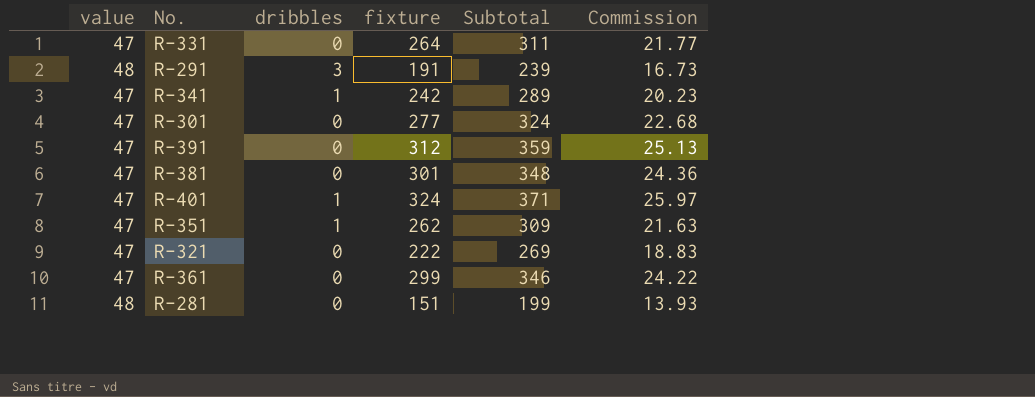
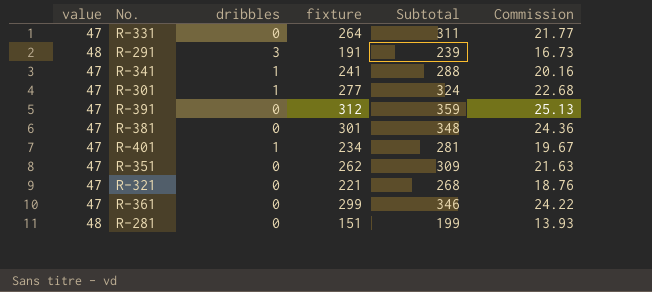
R-341 | fixture: 242 -> 241
R-341 | Subtotal: 289 -> 288
R-341 | Commission: 20.23 -> 20.16
R-301 | dribbles: 0 -> 1
R-401 | fixture: 324 -> 234
R-401 | Subtotal: 371 -> 281
R-401 | Commission: 25.97 -> 19.67
R-351 | dribbles: 1 -> 0
R-321 | fixture: 222 -> 221
R-321 | Subtotal: 269 -> 268
R-321 | Commission: 18.83 -> 18.76

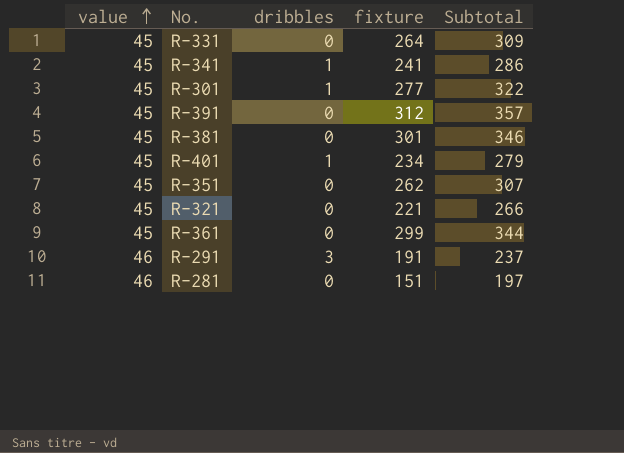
row order: none -> value ascending
column Commission | formula: [Subtotal] * 0.07 -> none
R-331 | value: 47 -> 45
R-331 | Subtotal: 311 -> 309
R-341 | value: 47 -> 45
R-341 | Subtotal: 288 -> 286
R-301 | value: 47 -> 45
R-301 | Subtotal: 324 -> 322
R-391 | value: 47 -> 45
R-391 | Subtotal: 359 -> 357
R-381 | value: 47 -> 45
R-381 | Subtotal: 348 -> 346
R-401 | value: 47 -> 45
R-401 | Subtotal: 281 -> 279
R-351 | value: 47 -> 45
R-351 | Subtotal: 309 -> 307
R-321 | value: 47 -> 45
R-321 | Subtotal: 268 -> 266
R-361 | value: 47 -> 45
R-361 | Subtotal: 346 -> 344
R-291 | value: 48 -> 46
R-291 | Subtotal: 239 -> 237
R-281 | value: 48 -> 46
R-281 | Subtotal: 199 -> 197

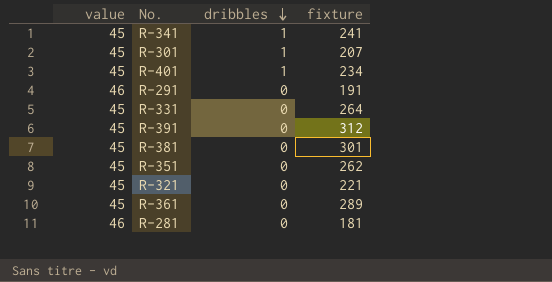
row order: value ascending -> dribbles descending
column Subtotal | formula: [value] + [fixture] -> none
R-301 | fixture: 277 -> 207
R-291 | dribbles: 3 -> 0
R-361 | fixture: 299 -> 289
R-281 | fixture: 151 -> 181

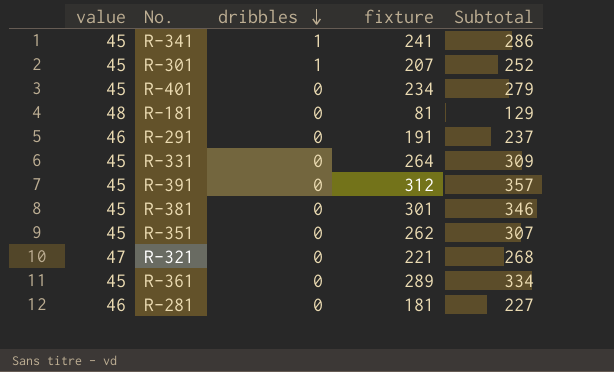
column Subtotal | formula: none -> [value] + [fixture]
R-401 | dribbles: 1 -> 0
row R-181: none -> 48 | 0 | 81 | 129
R-321 | value: 45 -> 47

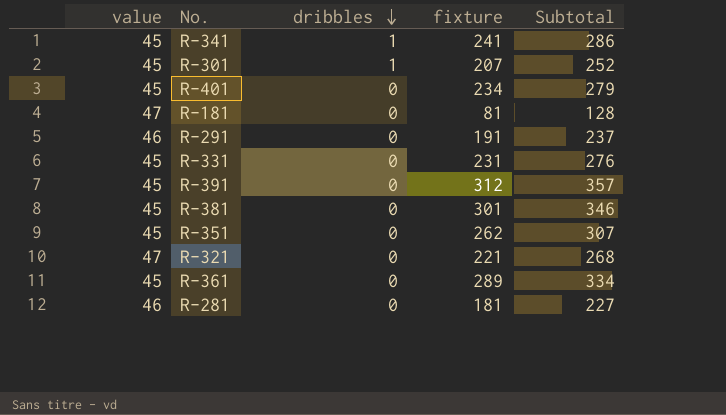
R-181 | value: 48 -> 47
R-181 | Subtotal: 129 -> 128
R-331 | fixture: 264 -> 231
R-331 | Subtotal: 309 -> 276

